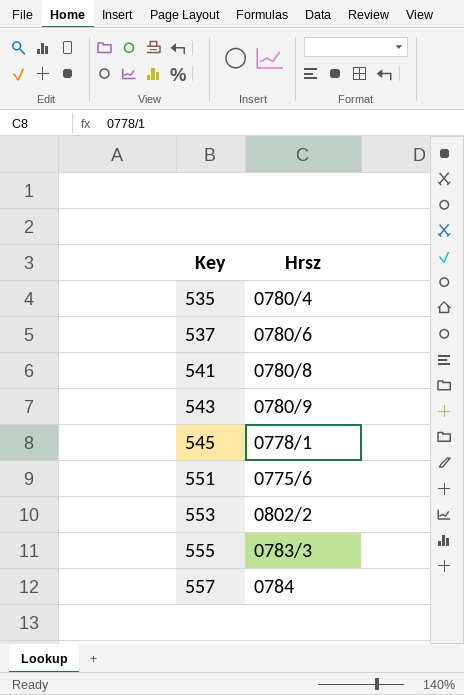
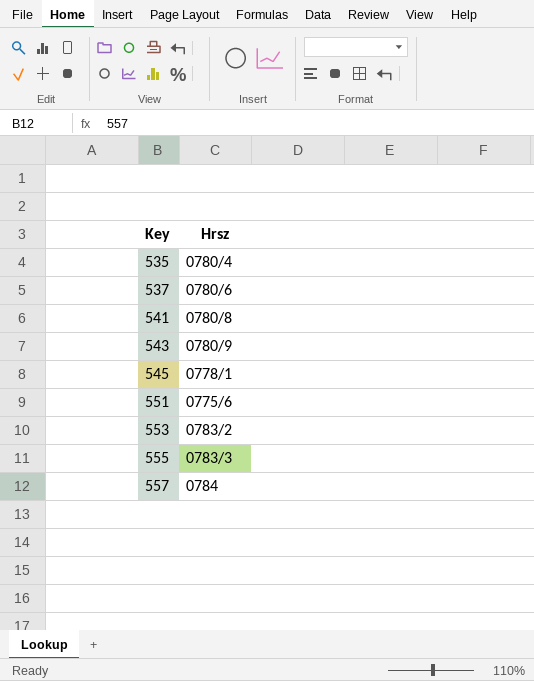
553 | Hrsz: 0802/2 -> 0783/2

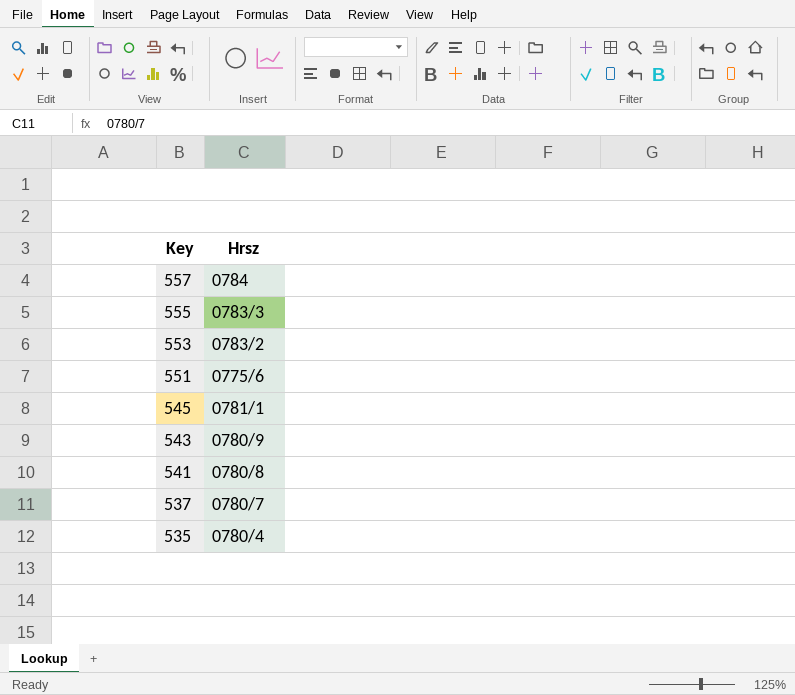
row order: Key ascending -> Key descending
545 | Hrsz: 0778/1 -> 0781/1
537 | Hrsz: 0780/6 -> 0780/7

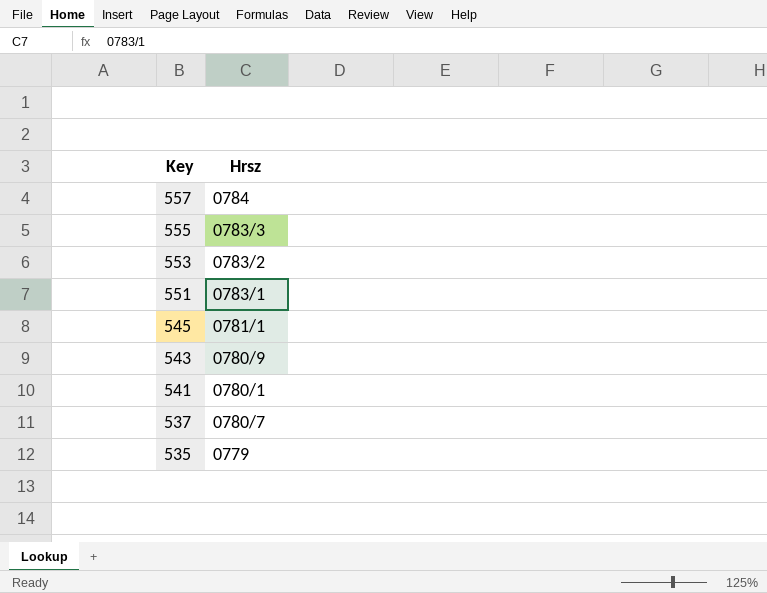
551 | Hrsz: 0775/6 -> 0783/1
541 | Hrsz: 0780/8 -> 0780/1
535 | Hrsz: 0780/4 -> 0779

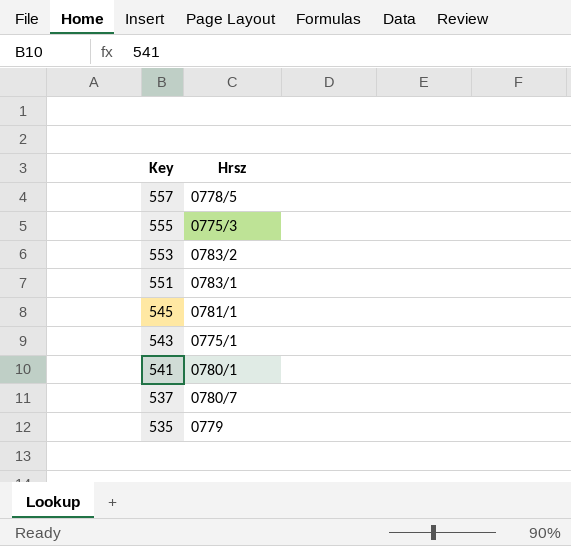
557 | Hrsz: 0784 -> 0778/5
555 | Hrsz: 0783/3 -> 0775/3
543 | Hrsz: 0780/9 -> 0775/1

